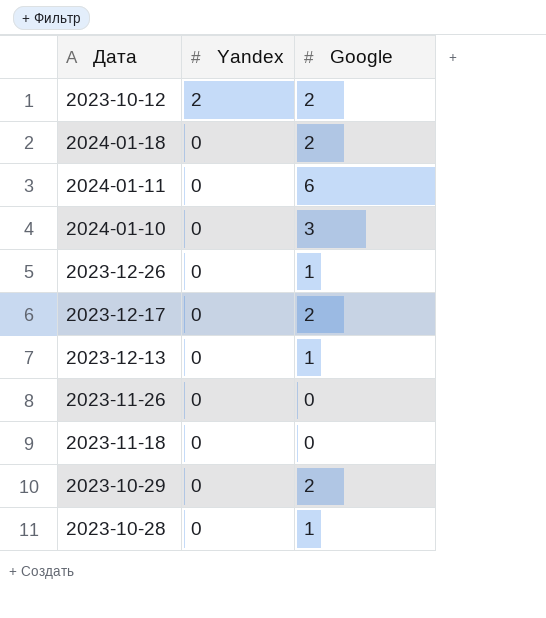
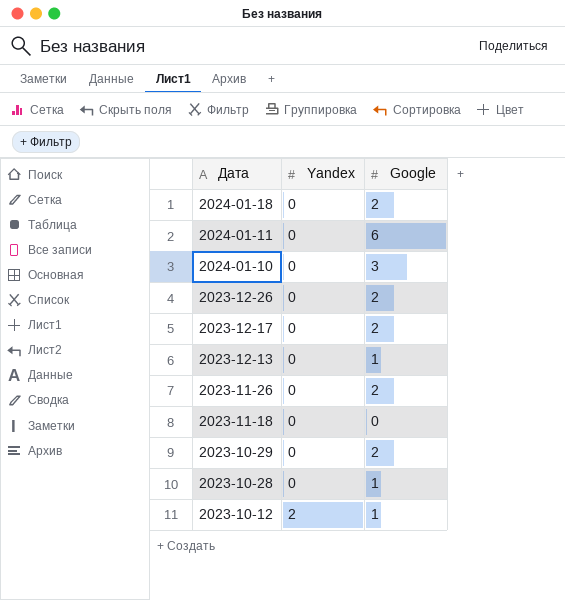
row order: Yandex descending -> Дата descending
2023-12-26 | Google: 1 -> 2
2023-11-26 | Google: 0 -> 2
2023-10-12 | Google: 2 -> 1

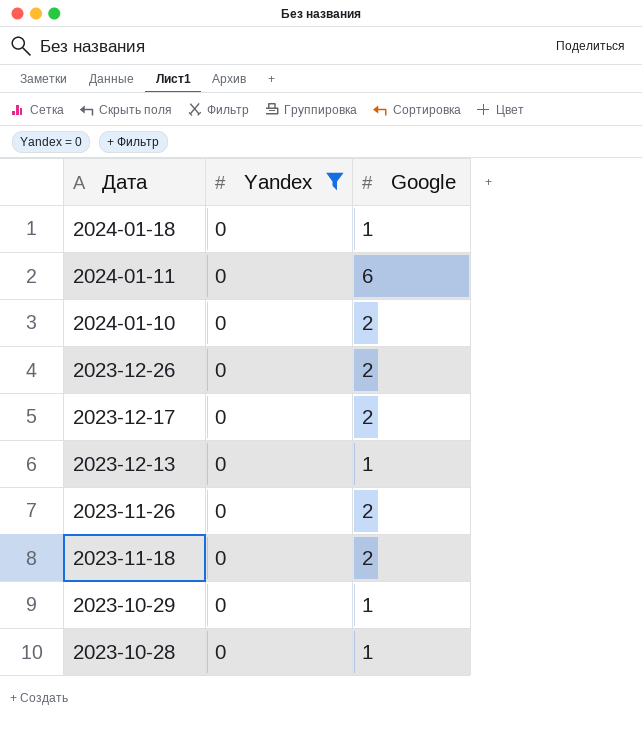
filter: none -> Yandex = 0
2024-01-18 | Google: 2 -> 1
2024-01-10 | Google: 3 -> 2
2023-11-18 | Google: 0 -> 2
2023-10-29 | Google: 2 -> 1

